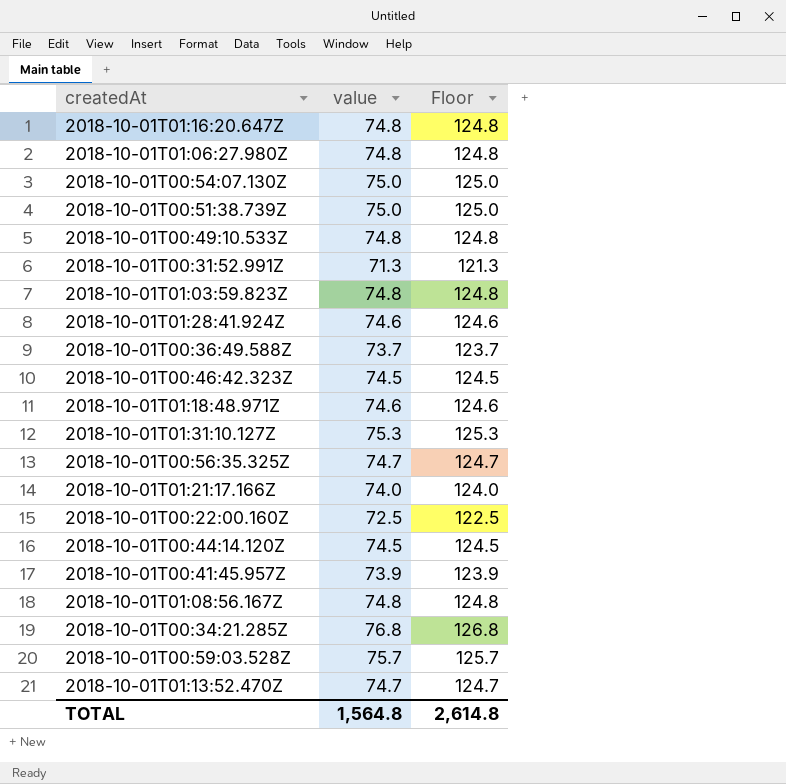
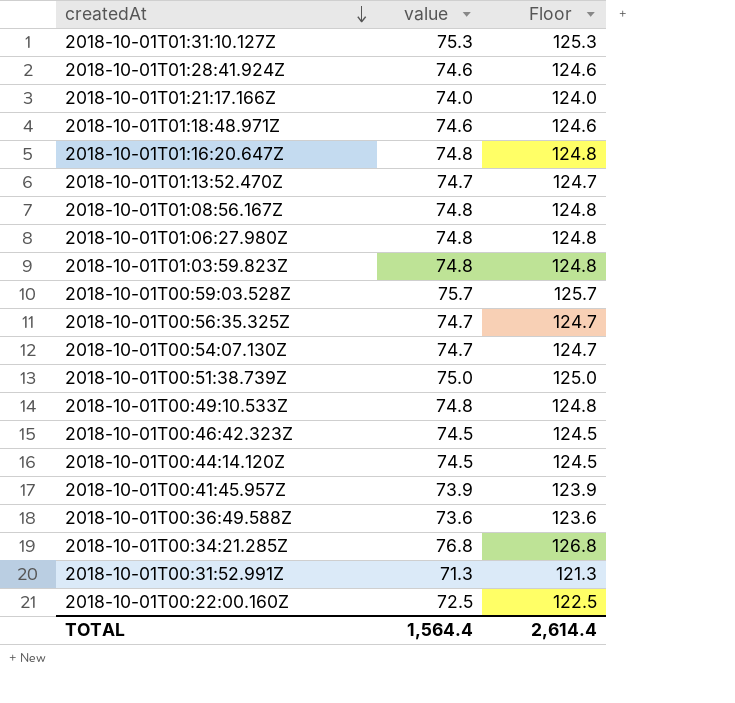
row order: none -> createdAt descending
2018-10-01T00:54:07.130Z | value: 75.0 -> 74.7
2018-10-01T00:54:07.130Z | Floor: 125.0 -> 124.7
2018-10-01T00:36:49.588Z | value: 73.7 -> 73.6
2018-10-01T00:36:49.588Z | Floor: 123.7 -> 123.6
TOTAL | value: 1,564.8 -> 1,564.4
TOTAL | Floor: 2,614.8 -> 2,614.4

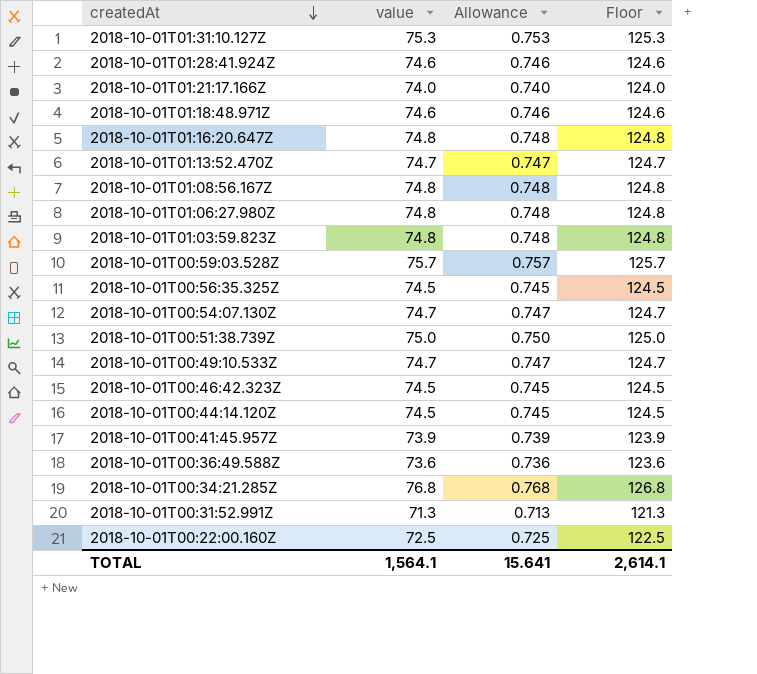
column Allowance | formula: none -> [value] * 0.01
2018-10-01T00:56:35.325Z | value: 74.7 -> 74.5
2018-10-01T00:56:35.325Z | Floor: 124.7 -> 124.5
2018-10-01T00:49:10.533Z | value: 74.8 -> 74.7
2018-10-01T00:49:10.533Z | Floor: 124.8 -> 124.7
TOTAL | value: 1,564.4 -> 1,564.1
TOTAL | Floor: 2,614.4 -> 2,614.1

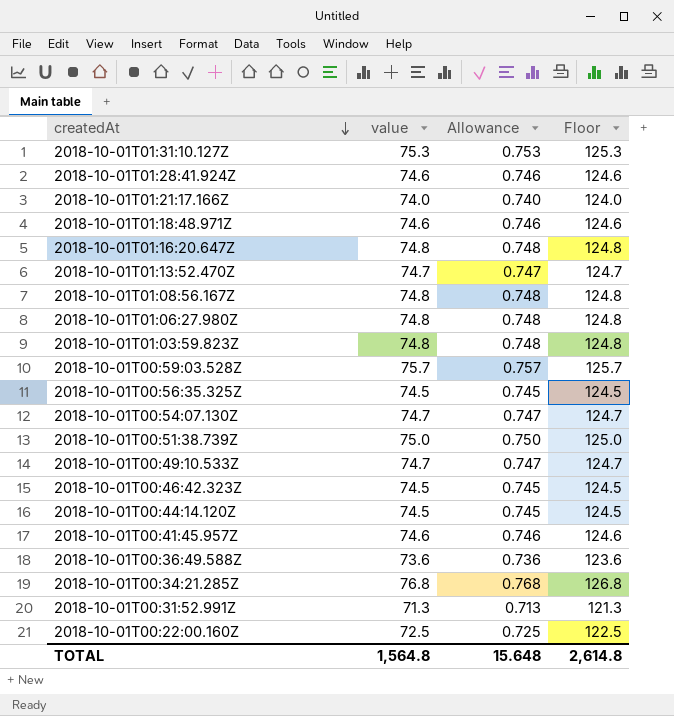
2018-10-01T00:41:45.957Z | value: 73.9 -> 74.6
2018-10-01T00:41:45.957Z | Allowance: 0.739 -> 0.746
2018-10-01T00:41:45.957Z | Floor: 123.9 -> 124.6
TOTAL | value: 1,564.1 -> 1,564.8
TOTAL | Allowance: 15.641 -> 15.648
TOTAL | Floor: 2,614.1 -> 2,614.8

